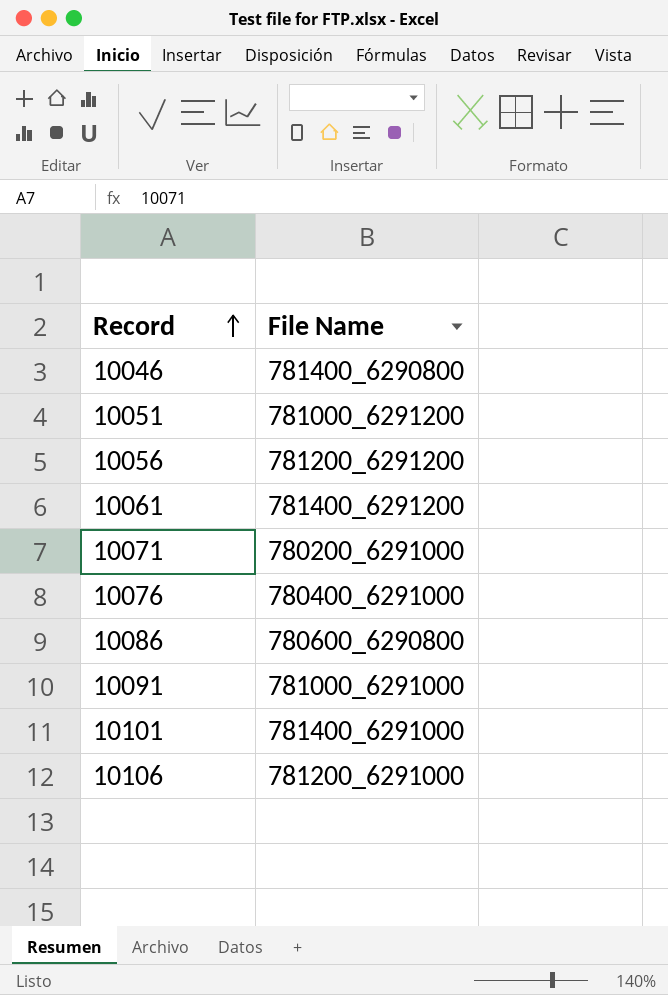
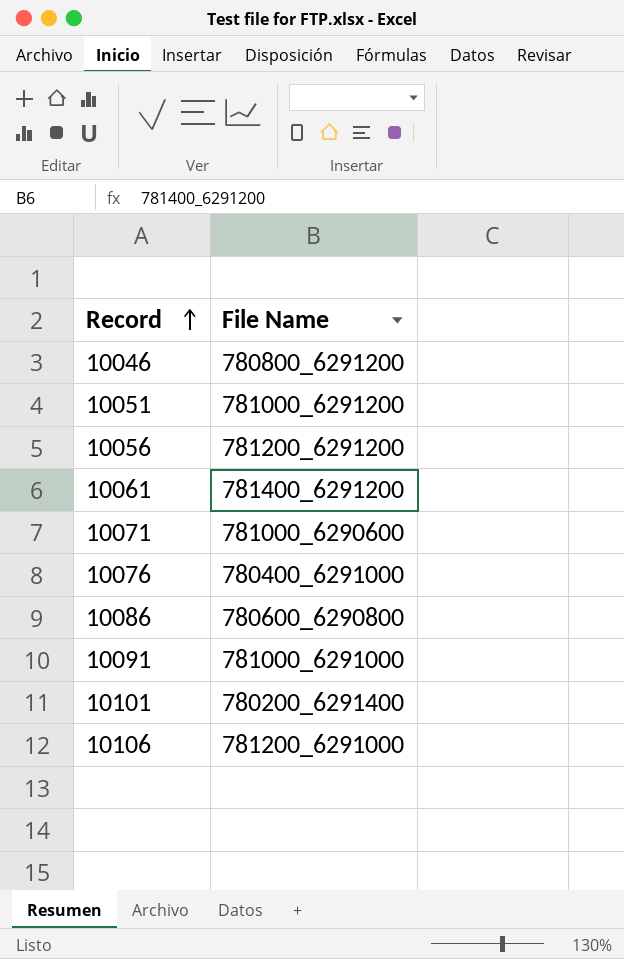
10046 | File Name: 781400_6290800 -> 780800_6291200
10071 | File Name: 780200_6291000 -> 781000_6290600
10101 | File Name: 781400_6291000 -> 780200_6291400

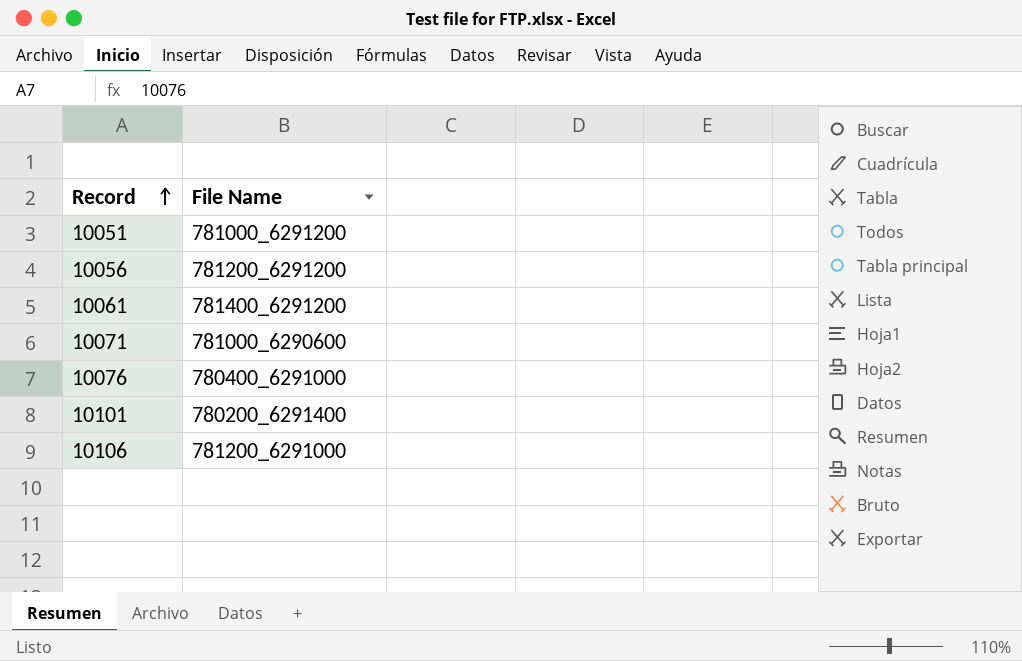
row 10046: 780800_6291200 -> none
row 10086: 780600_6290800 -> none
row 10091: 781000_6291000 -> none

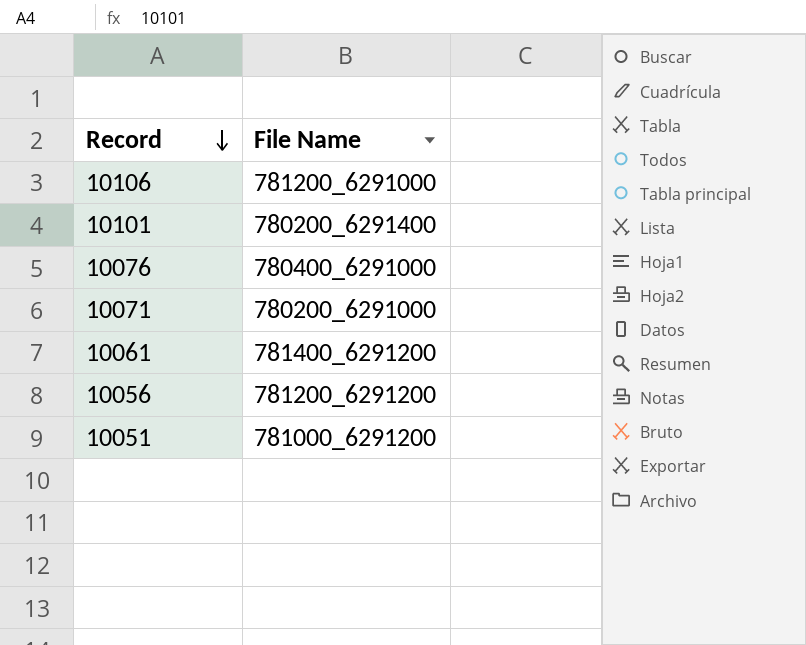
row order: Record ascending -> Record descending
10071 | File Name: 781000_6290600 -> 780200_6291000

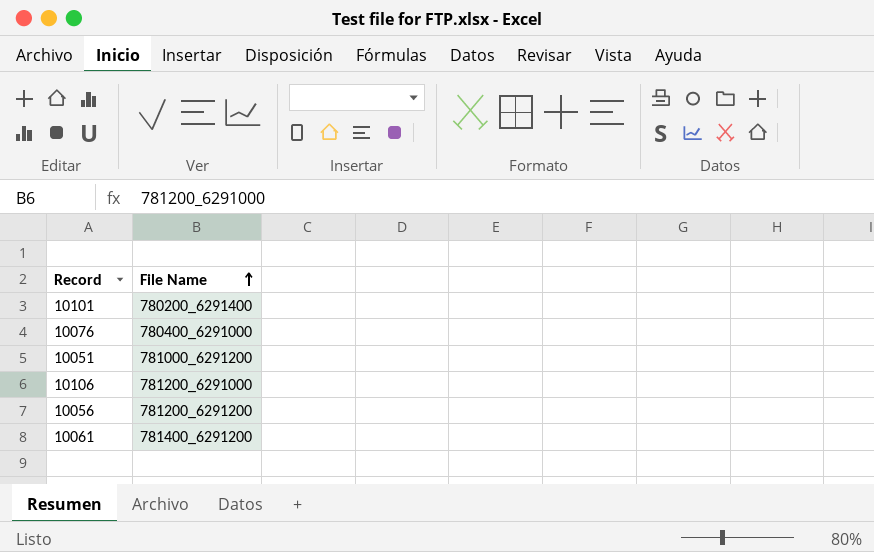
row order: Record descending -> File Name ascending
row 10071: 780200_6291000 -> none

